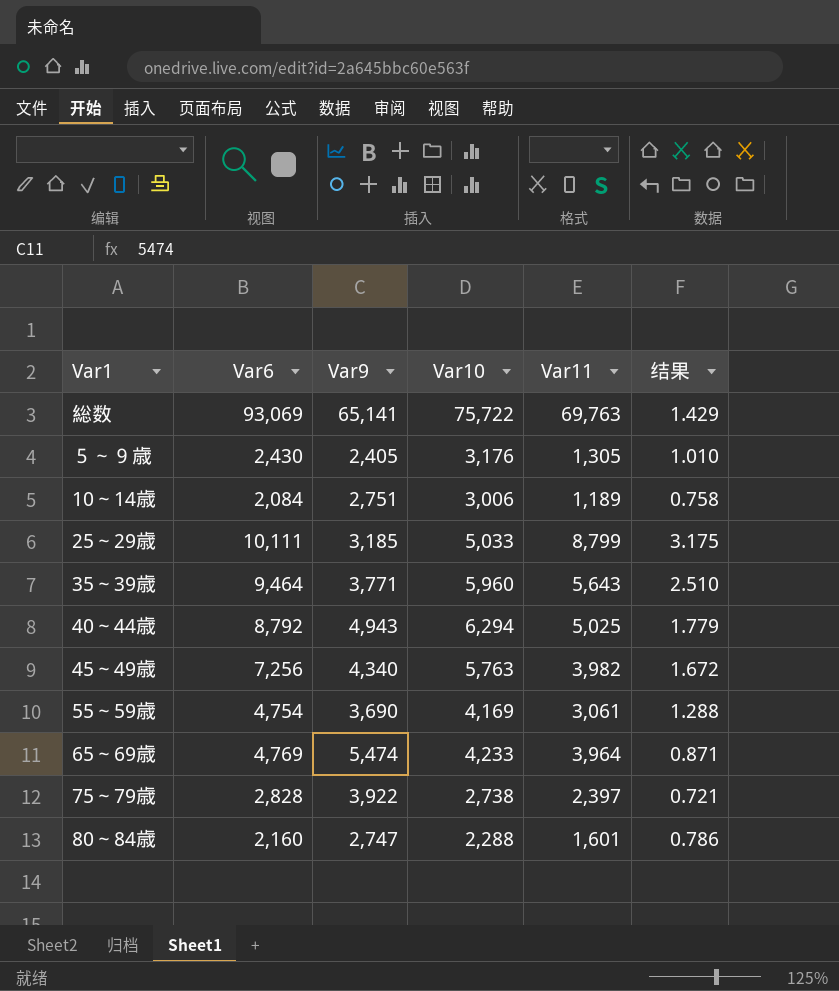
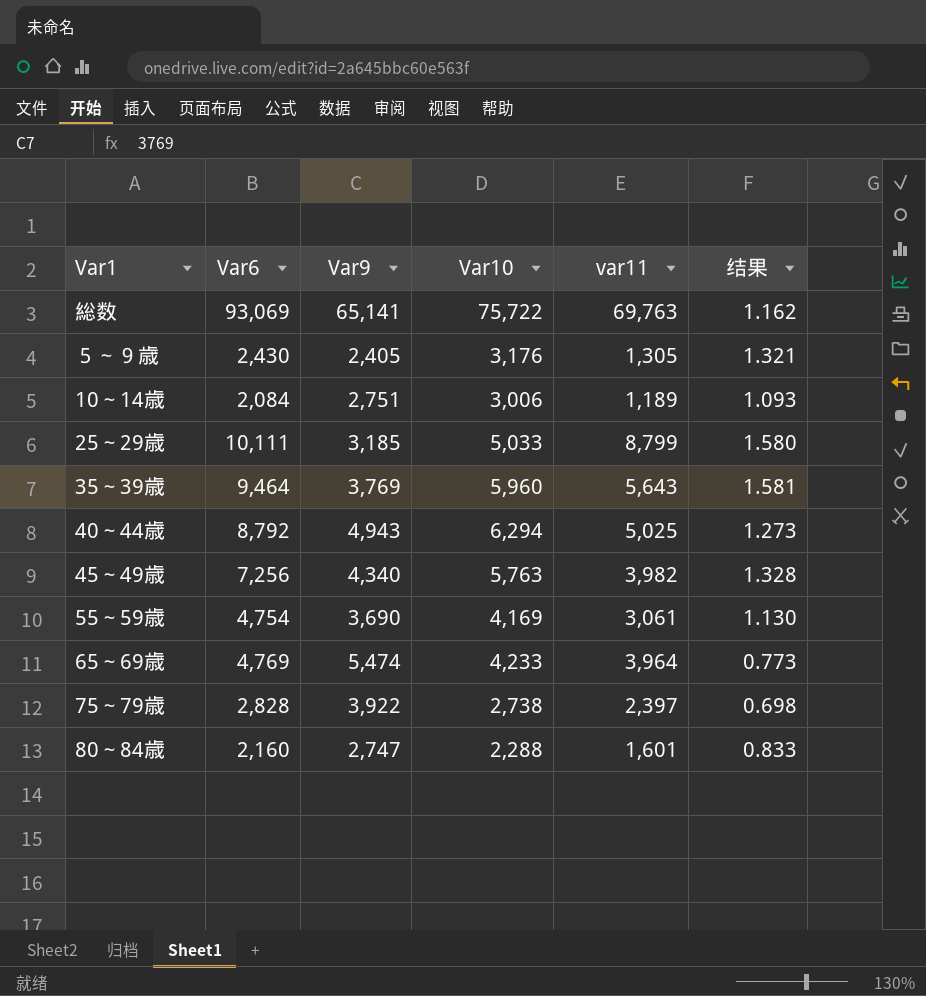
column name: Var11 -> var11
column 结果 | formula: [Var6] / [Var9] -> [Var10] / [Var9]
35～39歳 | Var9: 3,771 -> 3,769

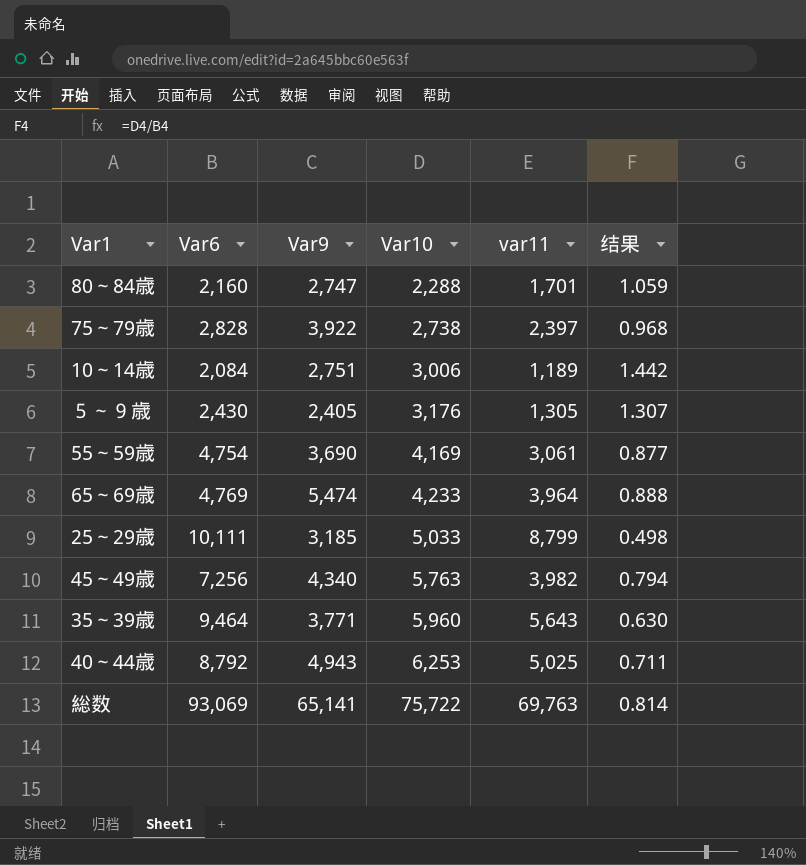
row order: none -> Var10 ascending
column 结果 | formula: [Var10] / [Var9] -> [Var10] / [Var6]
80～84歳 | var11: 1,601 -> 1,701
35～39歳 | Var9: 3,769 -> 3,771
40～44歳 | Var10: 6,294 -> 6,253

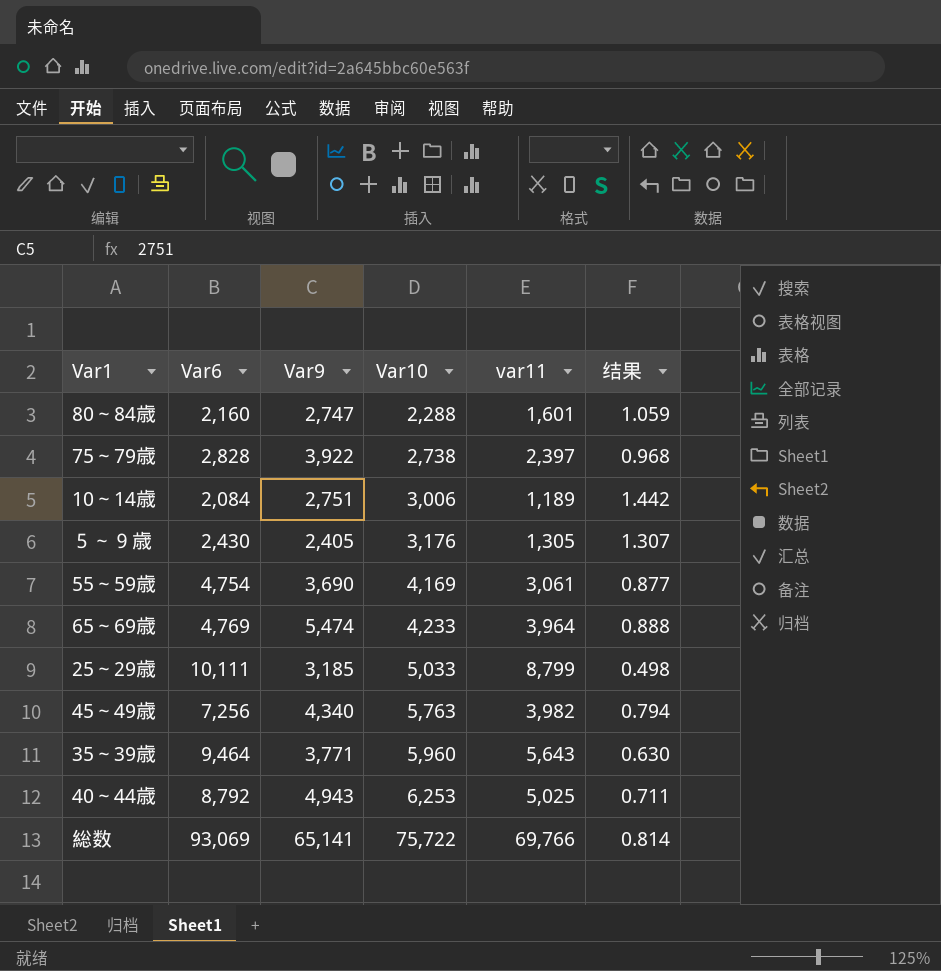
80～84歳 | var11: 1,701 -> 1,601
総数 | var11: 69,763 -> 69,766

